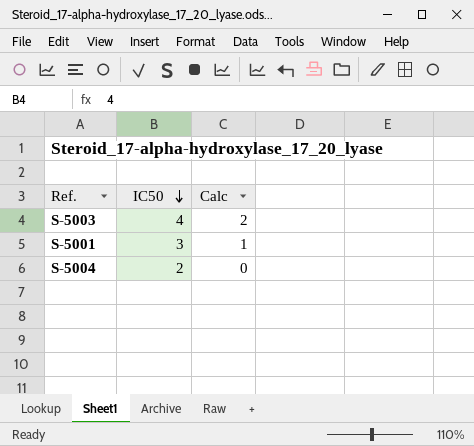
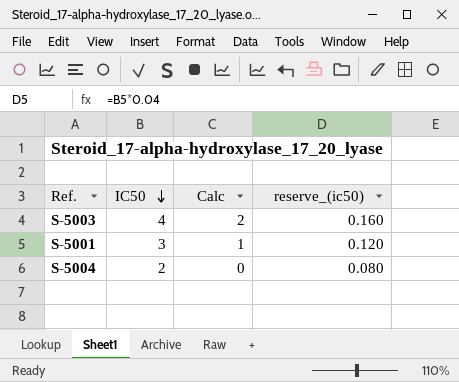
column reserve_(ic50) | formula: none -> [IC50] * 0.04

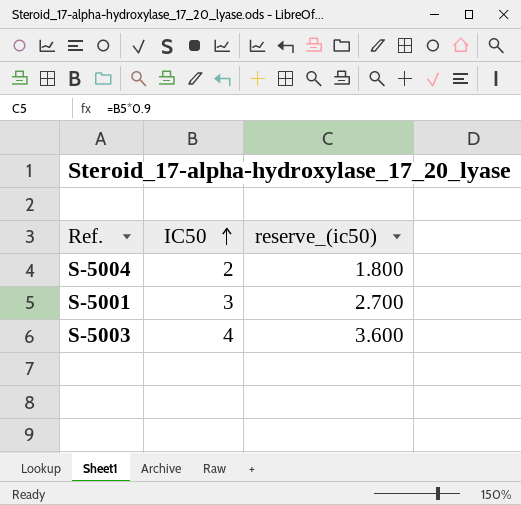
row order: IC50 descending -> IC50 ascending
column Calc | formula: [IC50] - 2 -> none
column reserve_(ic50) | formula: [IC50] * 0.04 -> [IC50] * 0.9

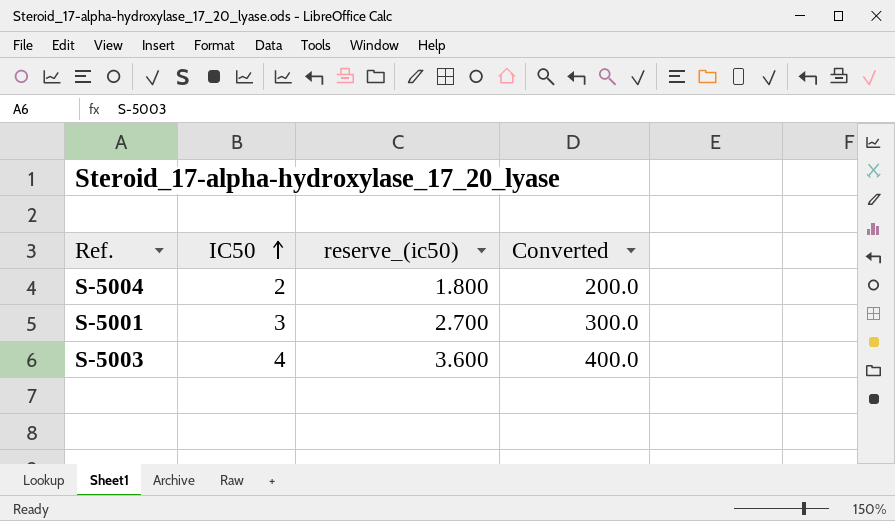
column Converted | formula: none -> [IC50] * 100

